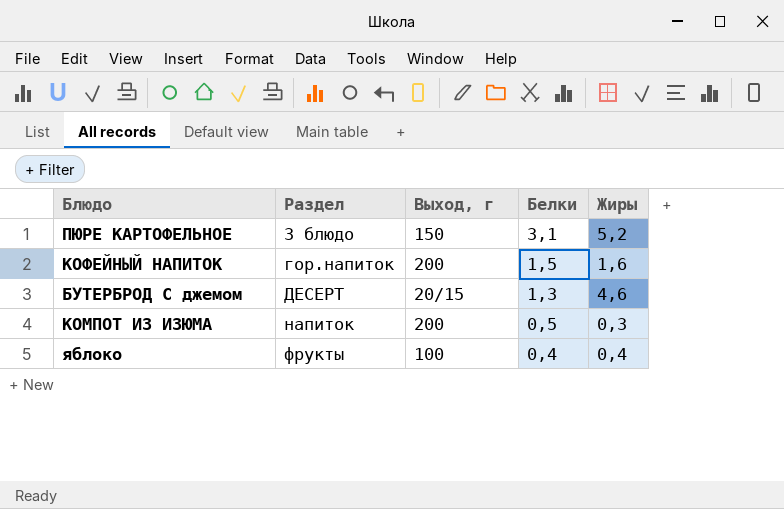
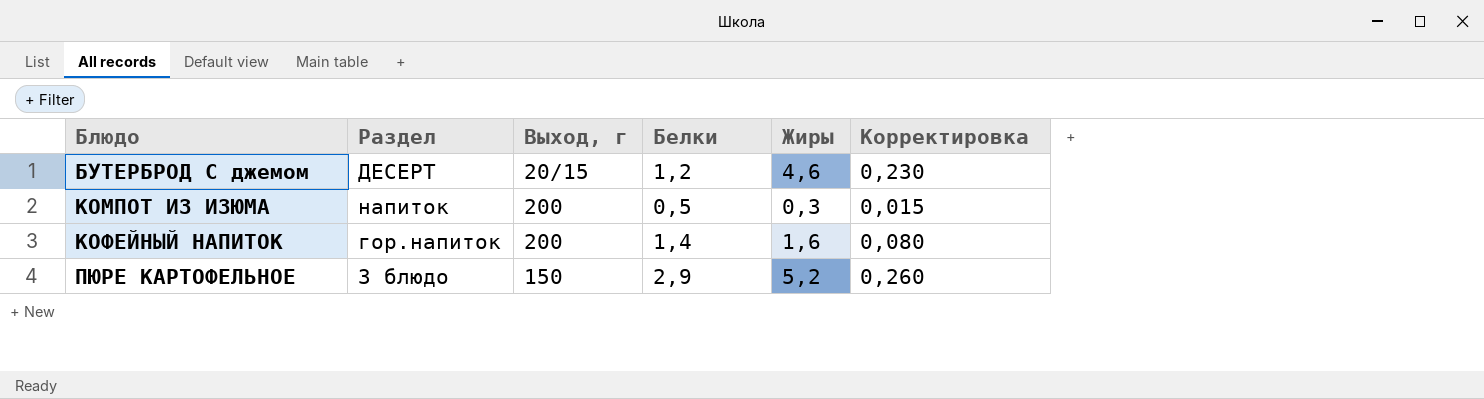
row order: Раздел ascending -> Блюдо ascending
column Корректировка | formula: none -> [Жиры] * 0,05
row яблоко: фрукты | 100 | 0,4 | 0,4 -> none
БУТЕРБРОД С джемом | Белки: 1,3 -> 1,2
КОФЕЙНЫЙ НАПИТОК | Белки: 1,5 -> 1,4
ПЮРЕ КАРТОФЕЛЬНОЕ | Белки: 3,1 -> 2,9

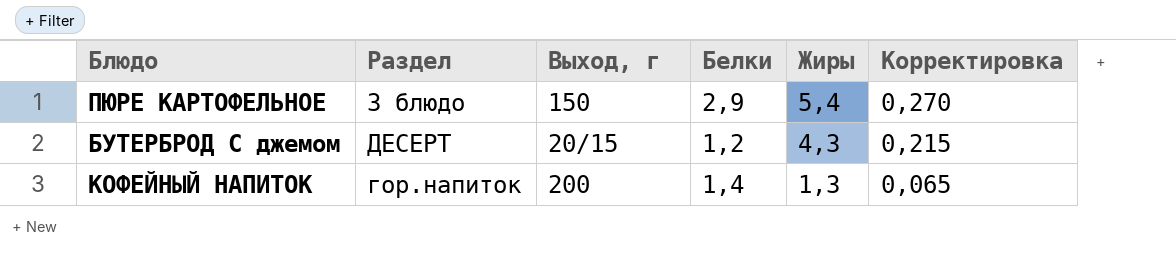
row order: Блюдо ascending -> Жиры descending
row КОМПОТ ИЗ ИЗЮМА: напиток | 200 | 0,5 | 0,3 | 0,015 -> none
ПЮРЕ КАРТОФЕЛЬНОЕ | Жиры: 5,2 -> 5,4
ПЮРЕ КАРТОФЕЛЬНОЕ | Корректировка: 0,260 -> 0,270
БУТЕРБРОД С джемом | Жиры: 4,6 -> 4,3
БУТЕРБРОД С джемом | Корректировка: 0,230 -> 0,215
КОФЕЙНЫЙ НАПИТОК | Жиры: 1,6 -> 1,3
КОФЕЙНЫЙ НАПИТОК | Корректировка: 0,080 -> 0,065

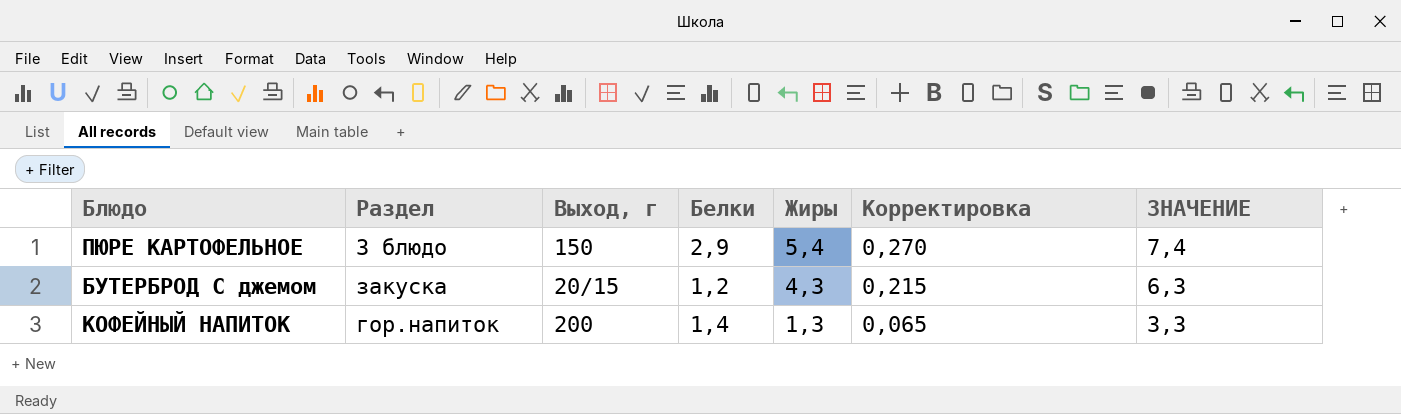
column ЗНАЧЕНИЕ | formula: none -> [Жиры] + 2
БУТЕРБРОД С джемом | Раздел: ДЕСЕРТ -> закуска

